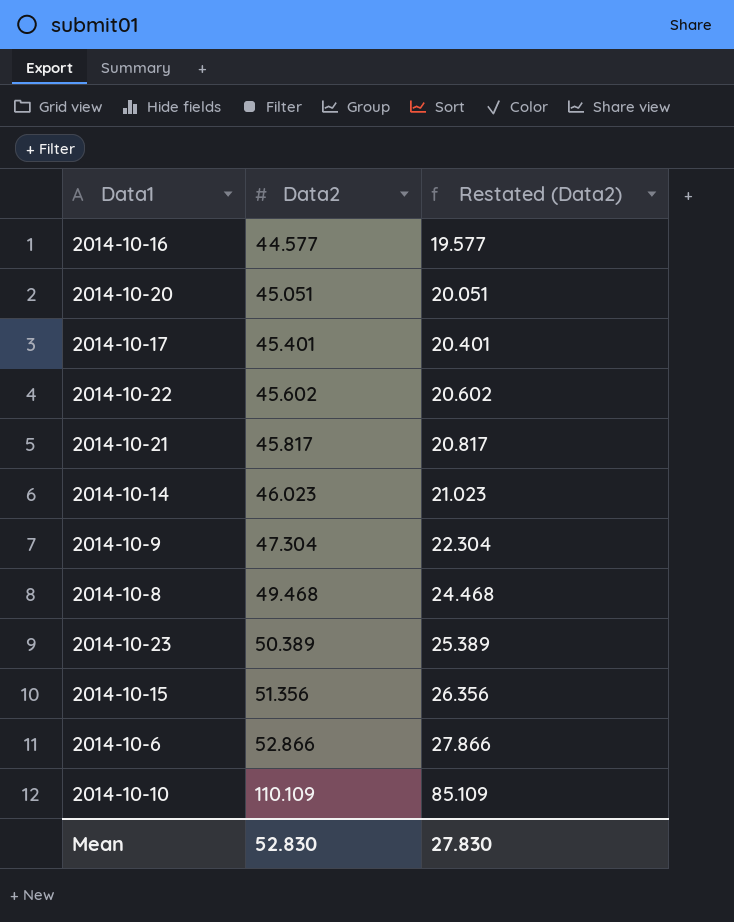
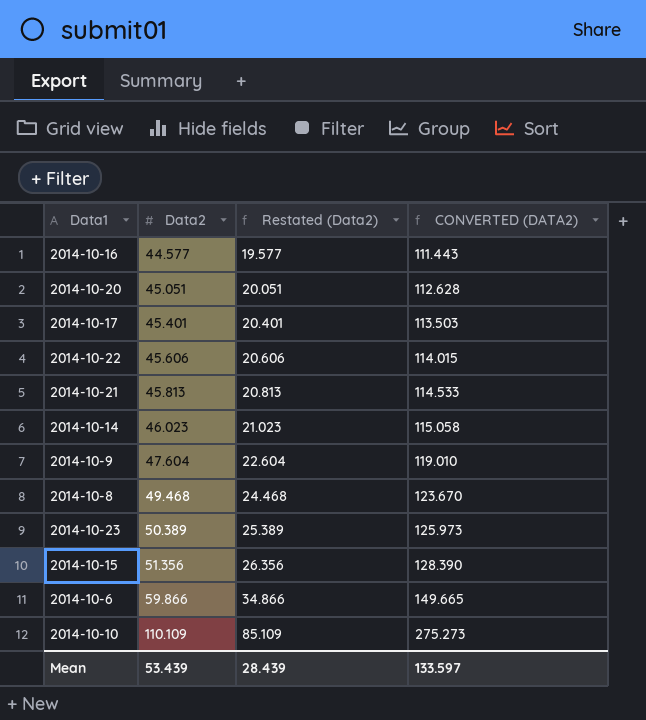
column CONVERTED (DATA2) | formula: none -> [Data2] * 2.5
2014-10-22 | Data2: 45.602 -> 45.606
2014-10-22 | Restated (Data2): 20.602 -> 20.606
2014-10-21 | Data2: 45.817 -> 45.813
2014-10-21 | Restated (Data2): 20.817 -> 20.813
2014-10-9 | Data2: 47.304 -> 47.604
2014-10-9 | Restated (Data2): 22.304 -> 22.604
2014-10-6 | Data2: 52.866 -> 59.866
2014-10-6 | Restated (Data2): 27.866 -> 34.866
Mean | Data2: 52.830 -> 53.439
Mean | Restated (Data2): 27.830 -> 28.439

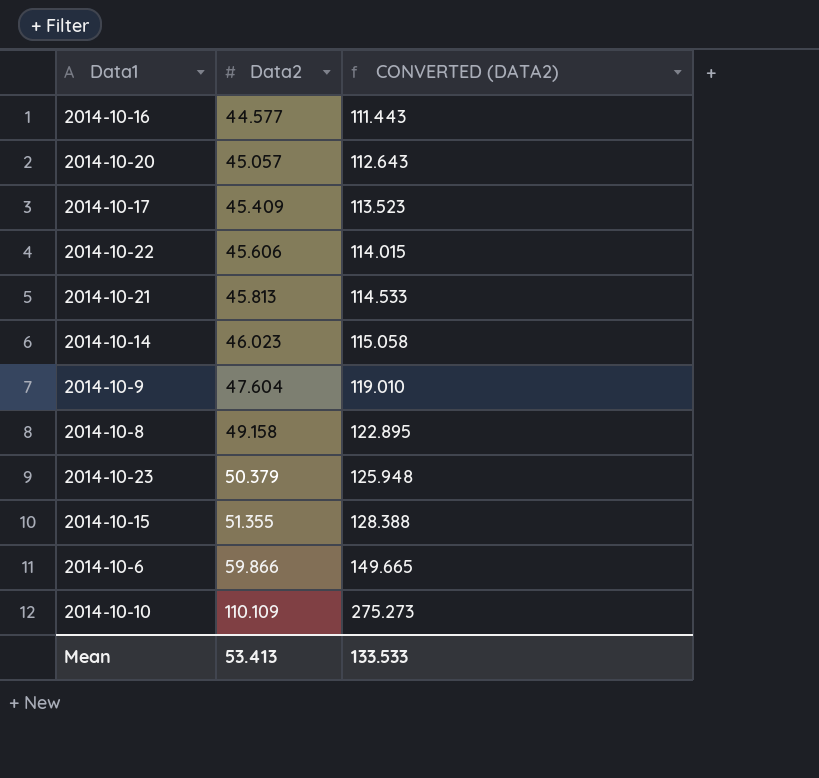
column Restated (Data2) | formula: [Data2] - 25 -> none
2014-10-20 | Data2: 45.051 -> 45.057
2014-10-20 | CONVERTED (DATA2): 112.628 -> 112.643
2014-10-17 | Data2: 45.401 -> 45.409
2014-10-17 | CONVERTED (DATA2): 113.503 -> 113.523
2014-10-8 | Data2: 49.468 -> 49.158
2014-10-8 | CONVERTED (DATA2): 123.670 -> 122.895
2014-10-23 | Data2: 50.389 -> 50.379
2014-10-23 | CONVERTED (DATA2): 125.973 -> 125.948
2014-10-15 | Data2: 51.356 -> 51.355
2014-10-15 | CONVERTED (DATA2): 128.390 -> 128.388
Mean | Data2: 53.439 -> 53.413
Mean | CONVERTED (DATA2): 133.597 -> 133.533

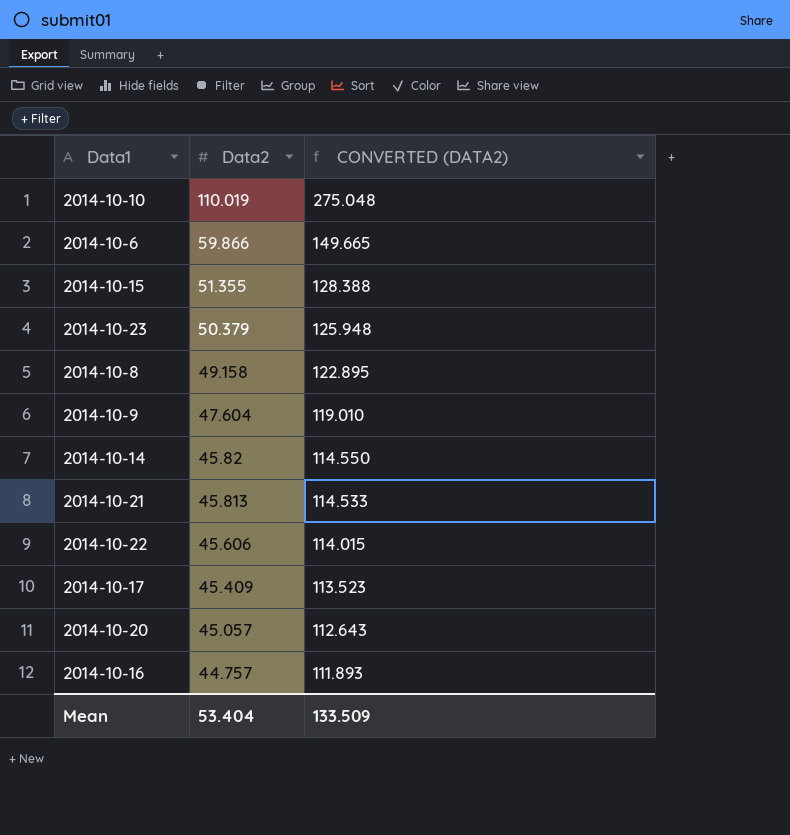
row order: Data2 ascending -> Data2 descending
2014-10-10 | Data2: 110.109 -> 110.019
2014-10-10 | CONVERTED (DATA2): 275.273 -> 275.048
2014-10-14 | Data2: 46.023 -> 45.82
2014-10-14 | CONVERTED (DATA2): 115.058 -> 114.550
2014-10-16 | Data2: 44.577 -> 44.757
2014-10-16 | CONVERTED (DATA2): 111.443 -> 111.893
Mean | Data2: 53.413 -> 53.404
Mean | CONVERTED (DATA2): 133.533 -> 133.509

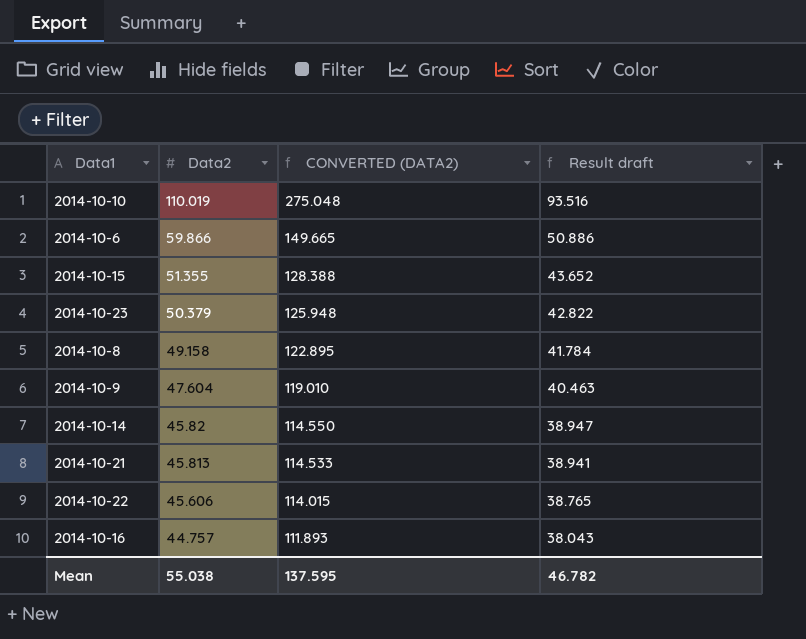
column Result draft | formula: none -> [Data2] * 0.85
row 2014-10-17: 45.409 | 113.523 -> none
row 2014-10-20: 45.057 | 112.643 -> none
Mean | Data2: 53.404 -> 55.038
Mean | CONVERTED (DATA2): 133.509 -> 137.595

